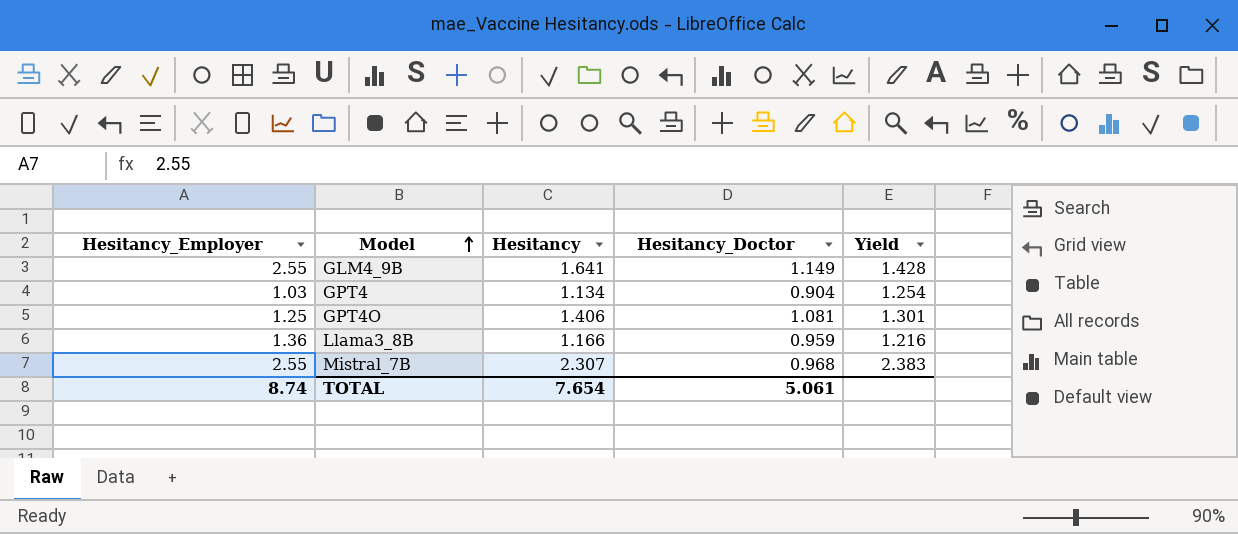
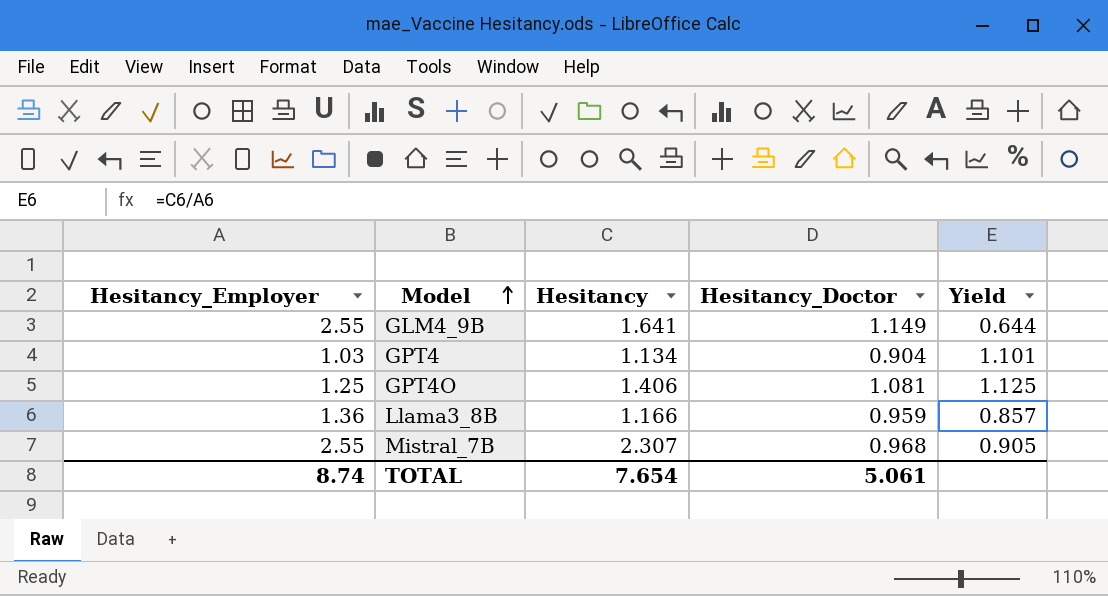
column Yield | formula: [Hesitancy] / [Hesitancy_Doctor] -> [Hesitancy] / [Hesitancy_Employer]

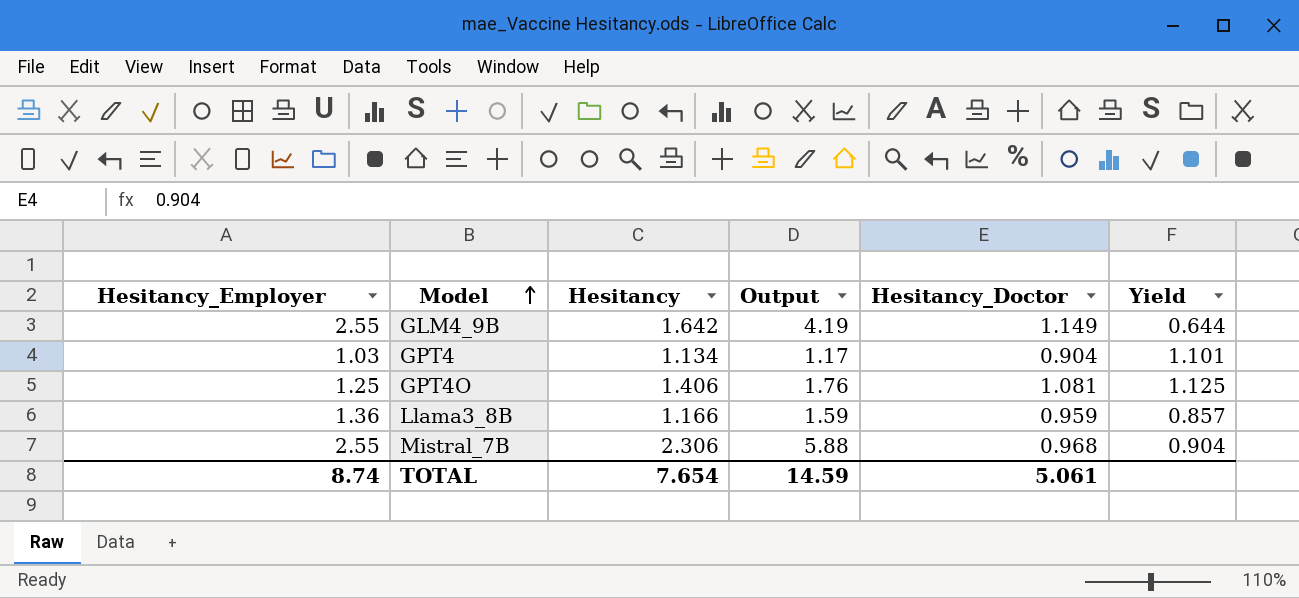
column Output | formula: none -> [Hesitancy_Employer] * [Hesitancy]
GLM4_9B | Hesitancy: 1.641 -> 1.642
Mistral_7B | Hesitancy: 2.307 -> 2.306
Mistral_7B | Yield: 0.905 -> 0.904

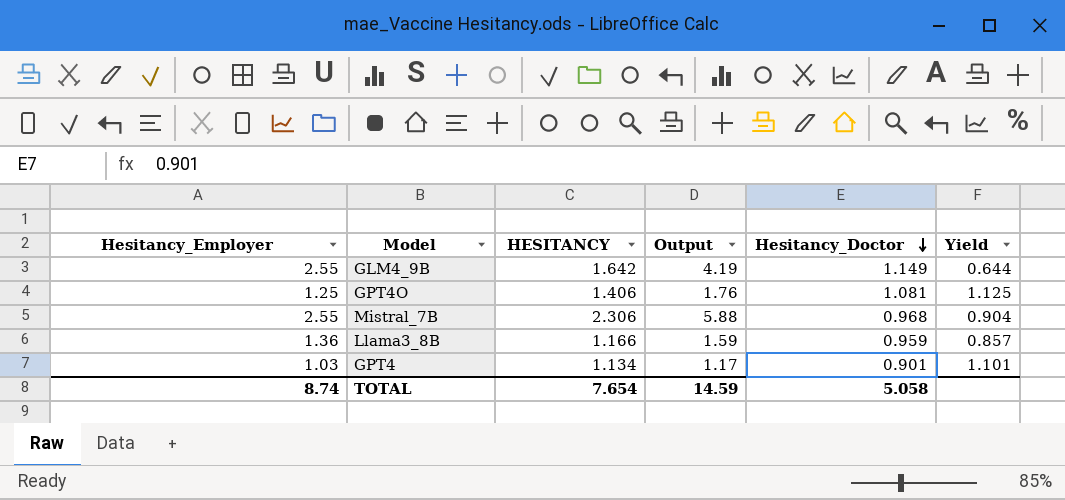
row order: Model ascending -> Hesitancy_Doctor descending
column name: Hesitancy -> HESITANCY
GPT4 | Hesitancy_Doctor: 0.904 -> 0.901
TOTAL | Hesitancy_Doctor: 5.061 -> 5.058

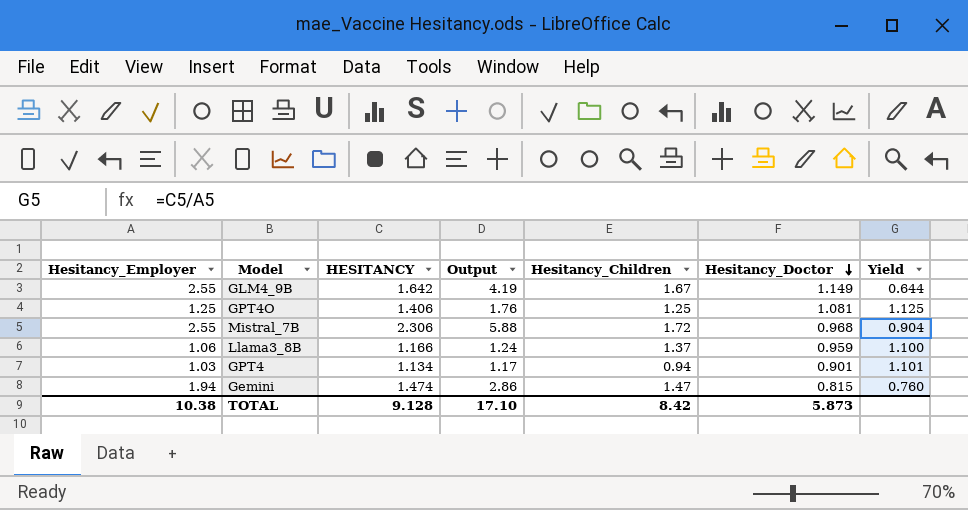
column Hesitancy_Children | position: none -> 5
Llama3_8B | Hesitancy_Employer: 1.36 -> 1.06
Llama3_8B | Output: 1.59 -> 1.24
Llama3_8B | Yield: 0.857 -> 1.100
row Gemini: none -> 1.94 | 1.474 | 2.86 | 1.47 | 0.815 | 0.760
TOTAL | Hesitancy_Employer: 8.74 -> 10.38
TOTAL | HESITANCY: 7.654 -> 9.128
TOTAL | Output: 14.59 -> 17.10
TOTAL | Hesitancy_Doctor: 5.058 -> 5.873

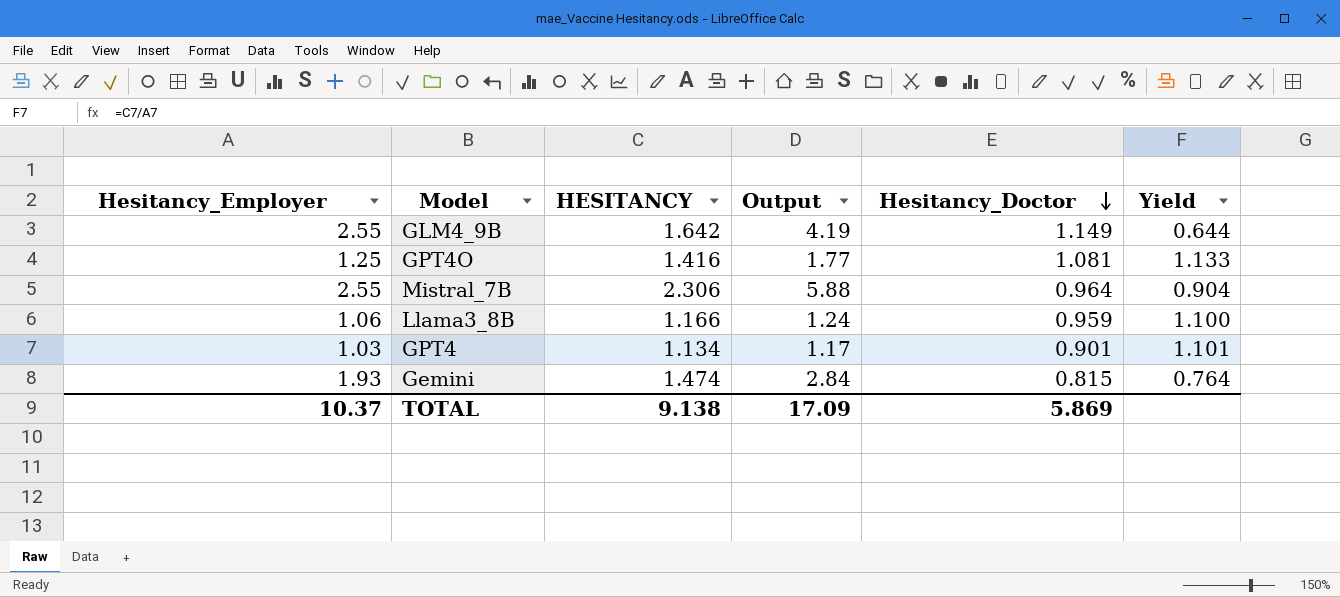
column Hesitancy_Children | position: 5 -> none
GPT4O | HESITANCY: 1.406 -> 1.416
GPT4O | Output: 1.76 -> 1.77
GPT4O | Yield: 1.125 -> 1.133
Mistral_7B | Hesitancy_Doctor: 0.968 -> 0.964
Gemini | Hesitancy_Employer: 1.94 -> 1.93
Gemini | Output: 2.86 -> 2.84
Gemini | Yield: 0.760 -> 0.764
TOTAL | Hesitancy_Employer: 10.38 -> 10.37
TOTAL | HESITANCY: 9.128 -> 9.138
TOTAL | Output: 17.10 -> 17.09
TOTAL | Hesitancy_Doctor: 5.873 -> 5.869

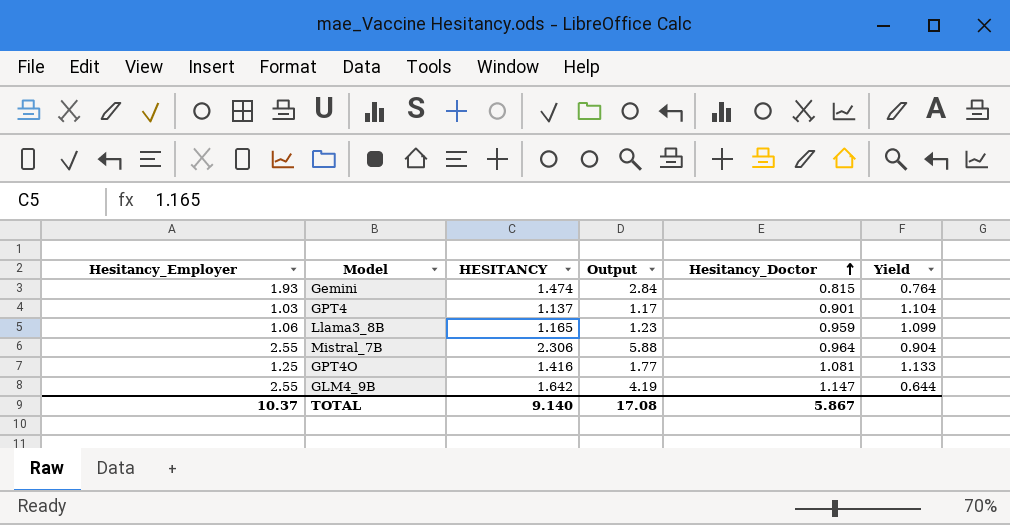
row order: Hesitancy_Doctor descending -> Hesitancy_Doctor ascending
GPT4 | HESITANCY: 1.134 -> 1.137
GPT4 | Yield: 1.101 -> 1.104
Llama3_8B | HESITANCY: 1.166 -> 1.165
Llama3_8B | Output: 1.24 -> 1.23
Llama3_8B | Yield: 1.100 -> 1.099
GLM4_9B | Hesitancy_Doctor: 1.149 -> 1.147
TOTAL | HESITANCY: 9.138 -> 9.140
TOTAL | Output: 17.09 -> 17.08
TOTAL | Hesitancy_Doctor: 5.869 -> 5.867

